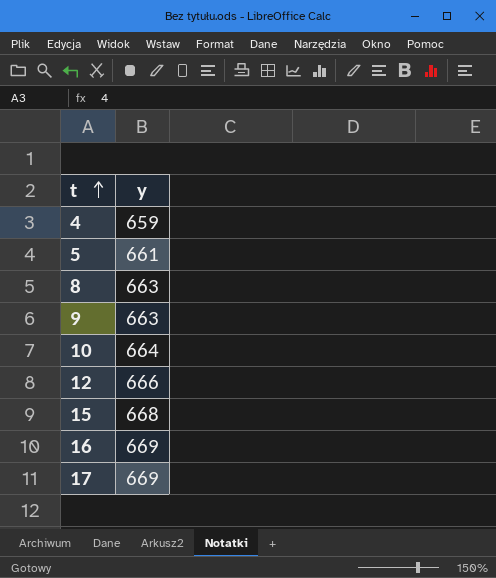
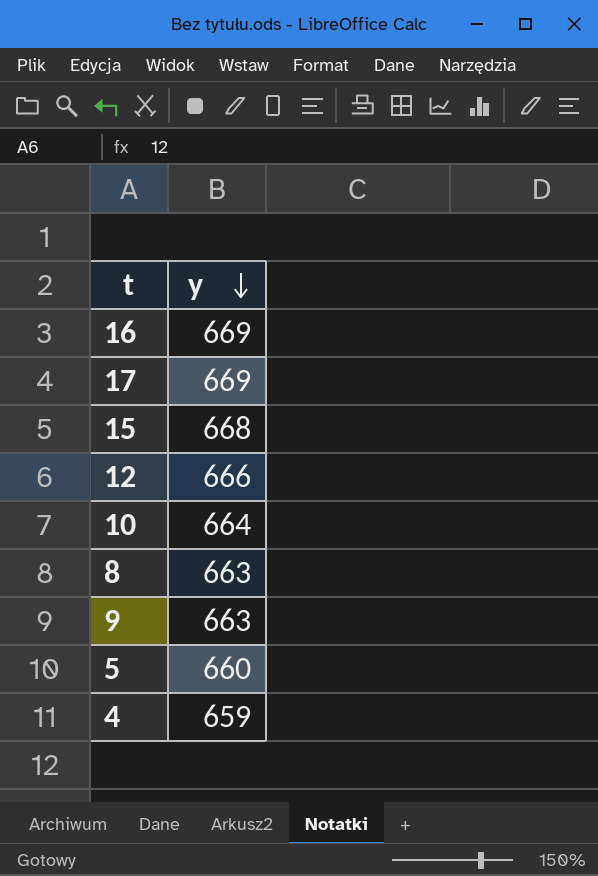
row order: t ascending -> y descending
5 | y: 661 -> 660

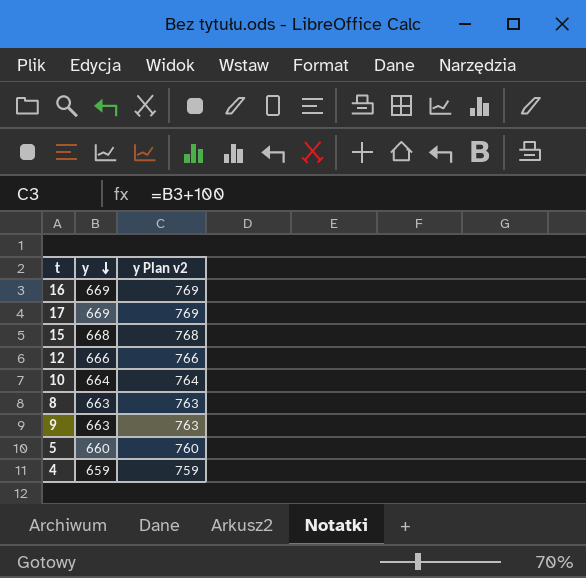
column y Plan v2 | formula: none -> [y] + 100

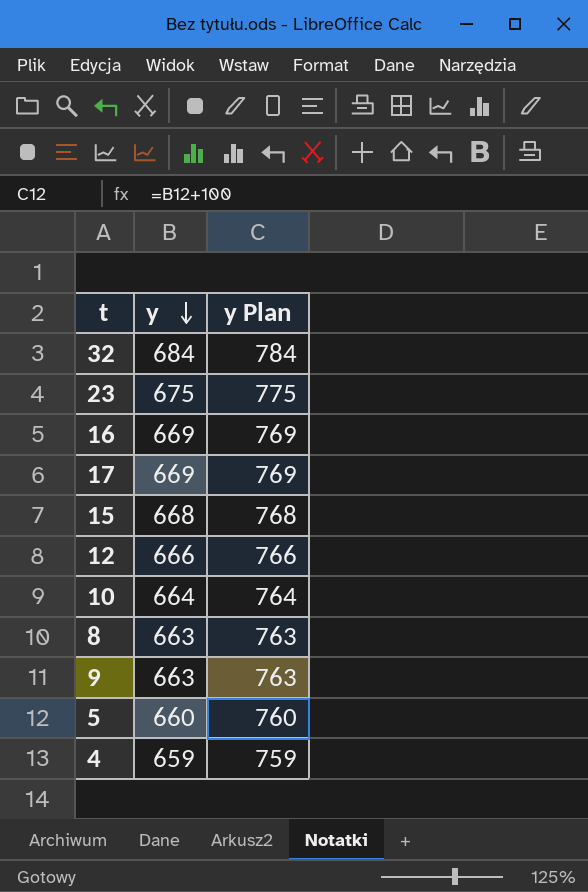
column name: y Plan v2 -> y Plan
row 32: none -> 684 | 784
row 23: none -> 675 | 775

